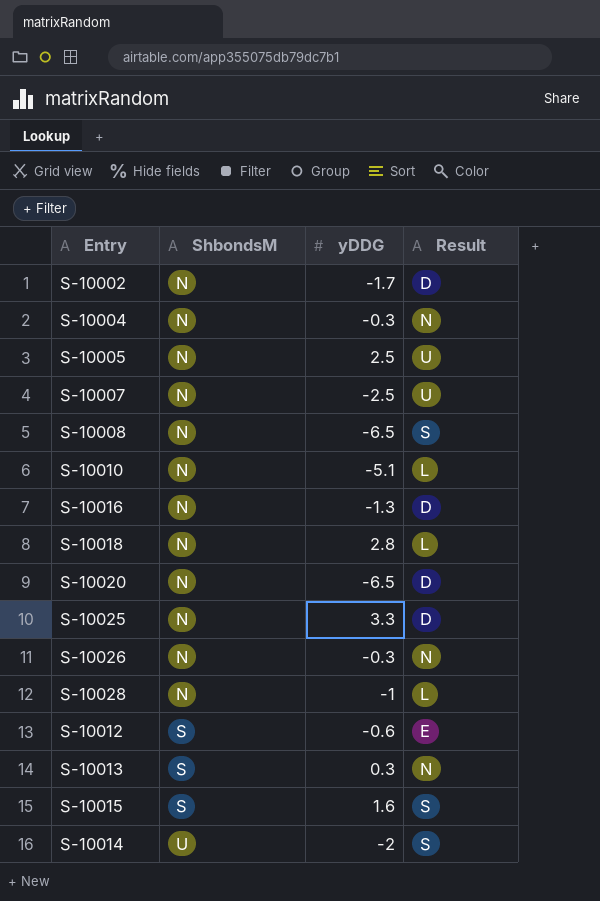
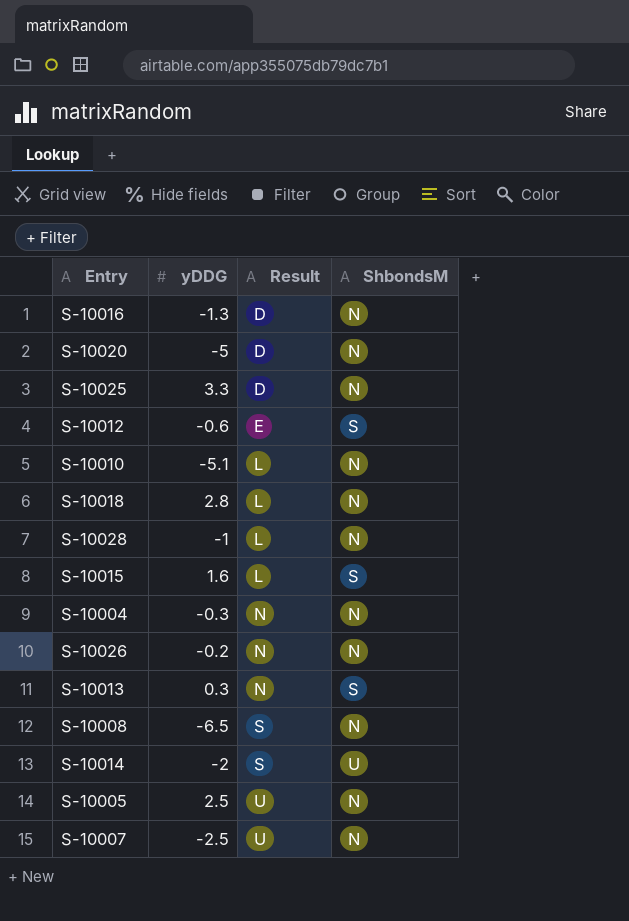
row order: ShbondsM ascending -> Result ascending
column ShbondsM | position: 2 -> 4
row S-10002: N | -1.7 | D -> none
S-10020 | yDDG: -6.5 -> -5
S-10015 | Result: S -> L
S-10026 | yDDG: -0.3 -> -0.2

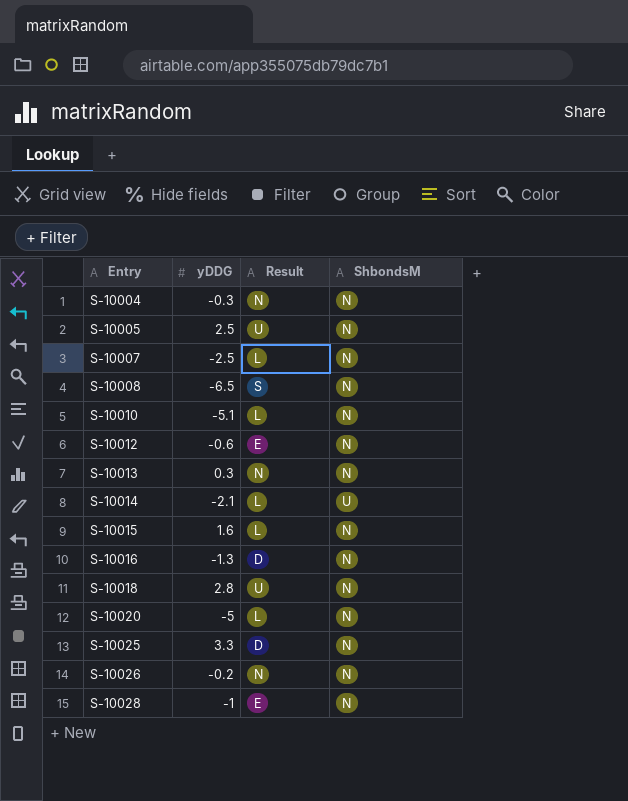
row order: Result ascending -> Entry ascending
S-10007 | Result: U -> L
S-10012 | ShbondsM: S -> N
S-10013 | ShbondsM: S -> N
S-10014 | yDDG: -2 -> -2.1
S-10014 | Result: S -> L
S-10015 | ShbondsM: S -> N
S-10018 | Result: L -> U
S-10020 | Result: D -> L
S-10028 | Result: L -> E

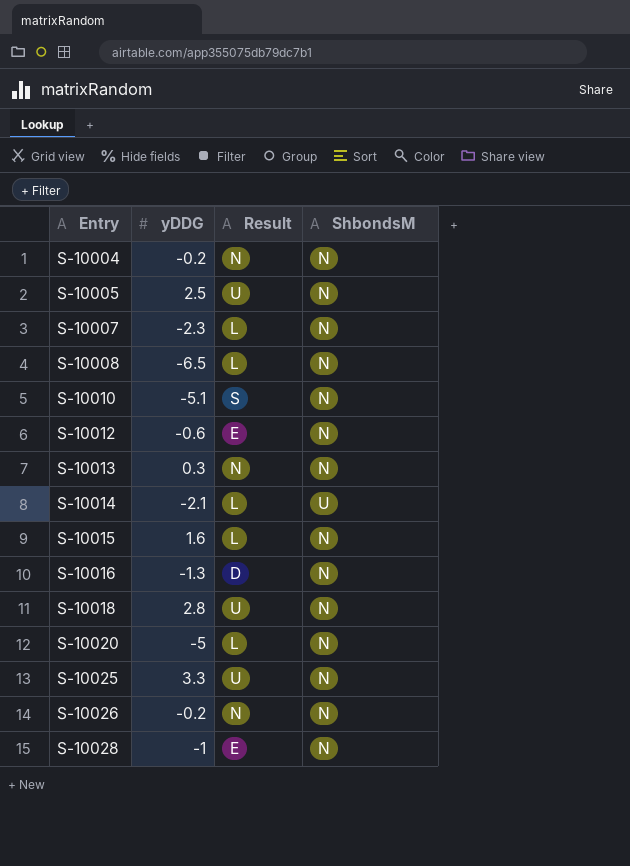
S-10004 | yDDG: -0.3 -> -0.2
S-10007 | yDDG: -2.5 -> -2.3
S-10008 | Result: S -> L
S-10010 | Result: L -> S
S-10025 | Result: D -> U

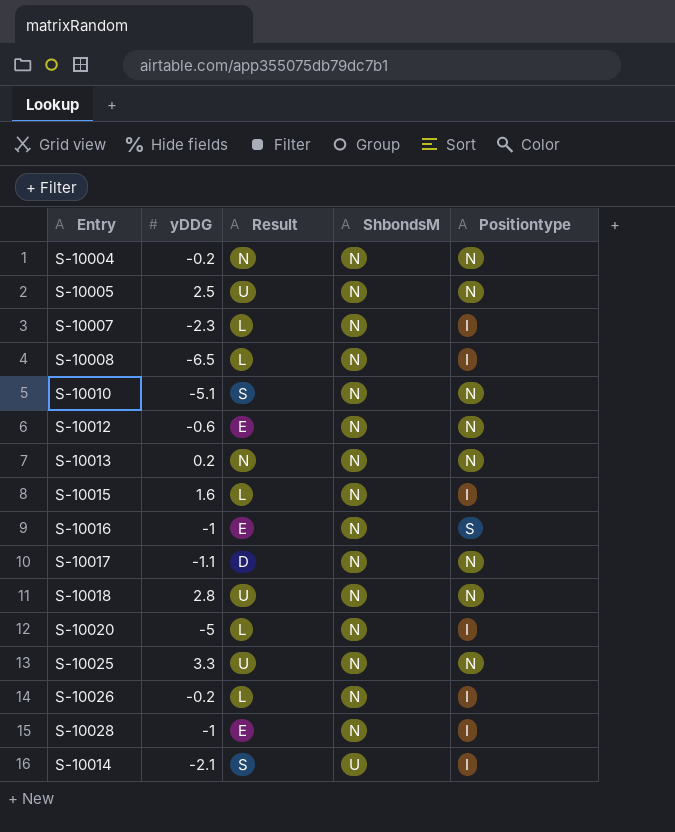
row order: Entry ascending -> ShbondsM ascending
column Positiontype | position: none -> 5
S-10013 | yDDG: 0.3 -> 0.2
S-10016 | yDDG: -1.3 -> -1
S-10016 | Result: D -> E
row S-10017: none -> -1.1 | D | N | N
S-10026 | Result: N -> L
S-10014 | Result: L -> S

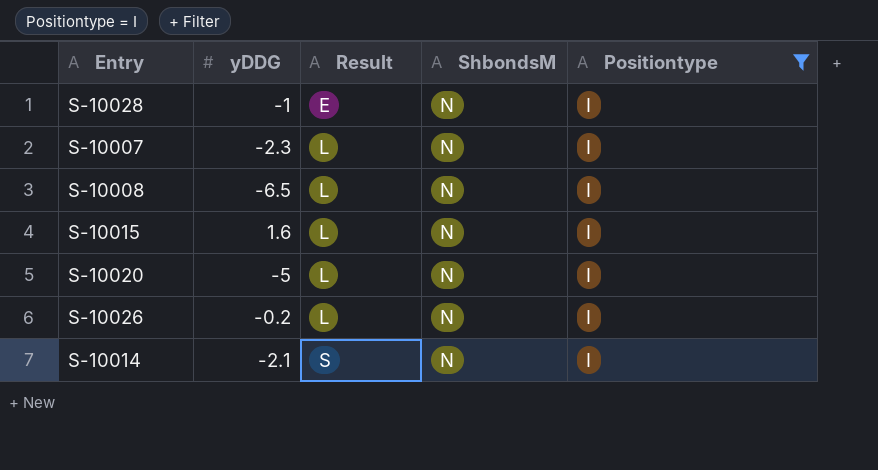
filter: none -> Positiontype = I
row order: ShbondsM ascending -> Result ascending
S-10014 | ShbondsM: U -> N

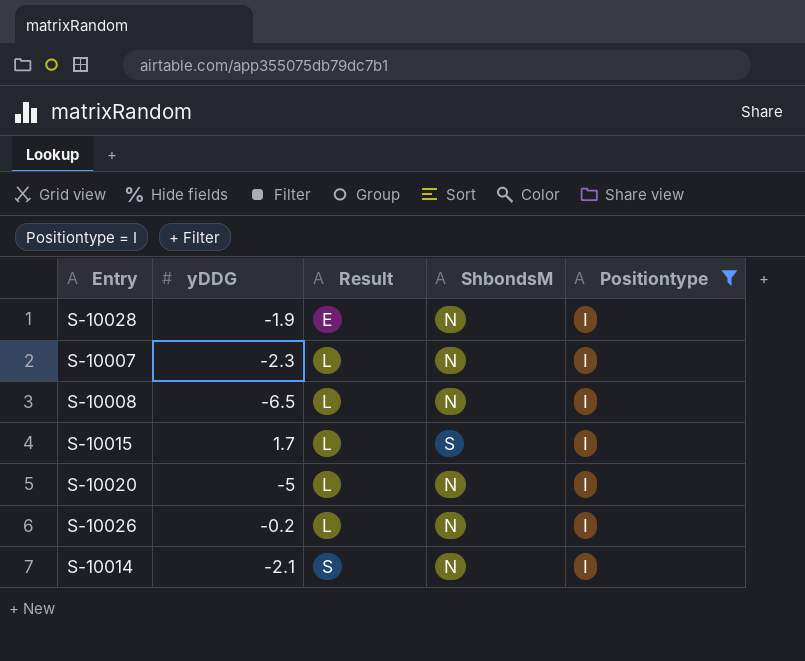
S-10028 | yDDG: -1 -> -1.9
S-10015 | yDDG: 1.6 -> 1.7
S-10015 | ShbondsM: N -> S

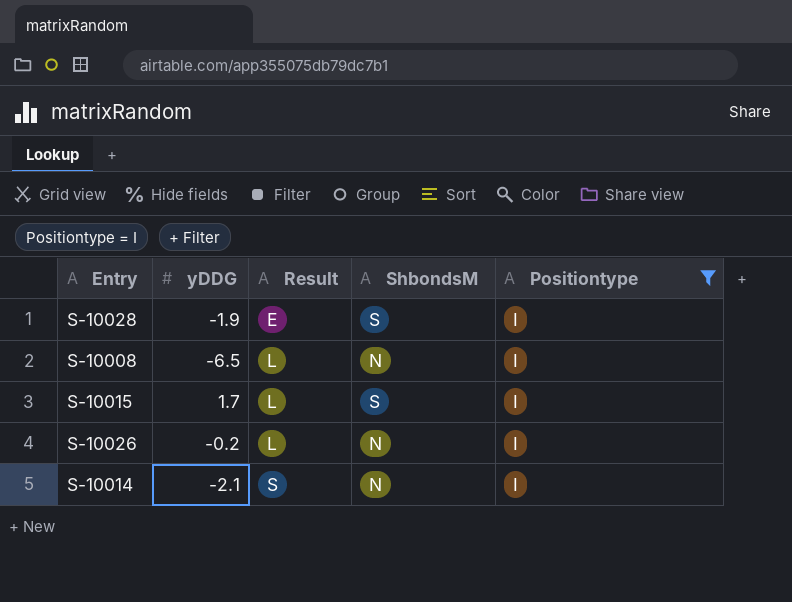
row S-10007: -2.3 | L | N | I -> none
row S-10020: -5 | L | N | I -> none
S-10028 | ShbondsM: N -> S

